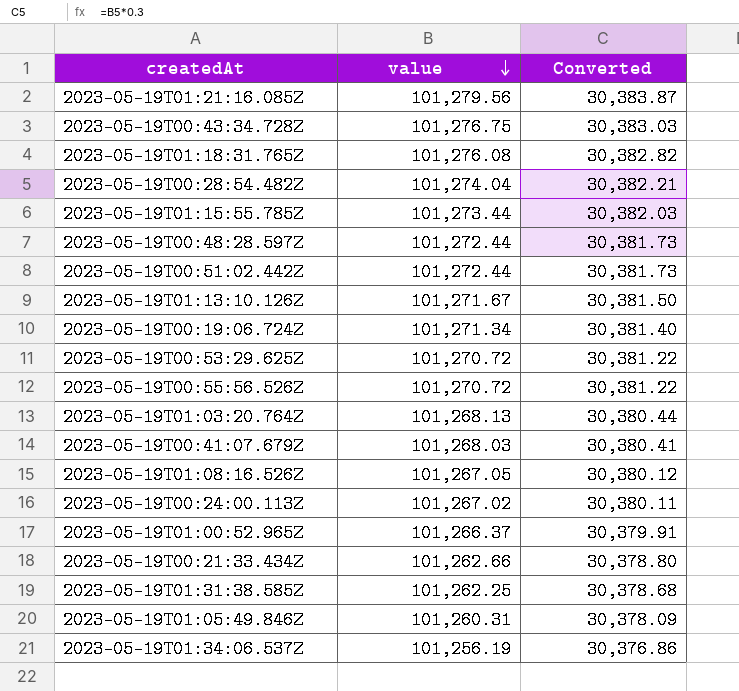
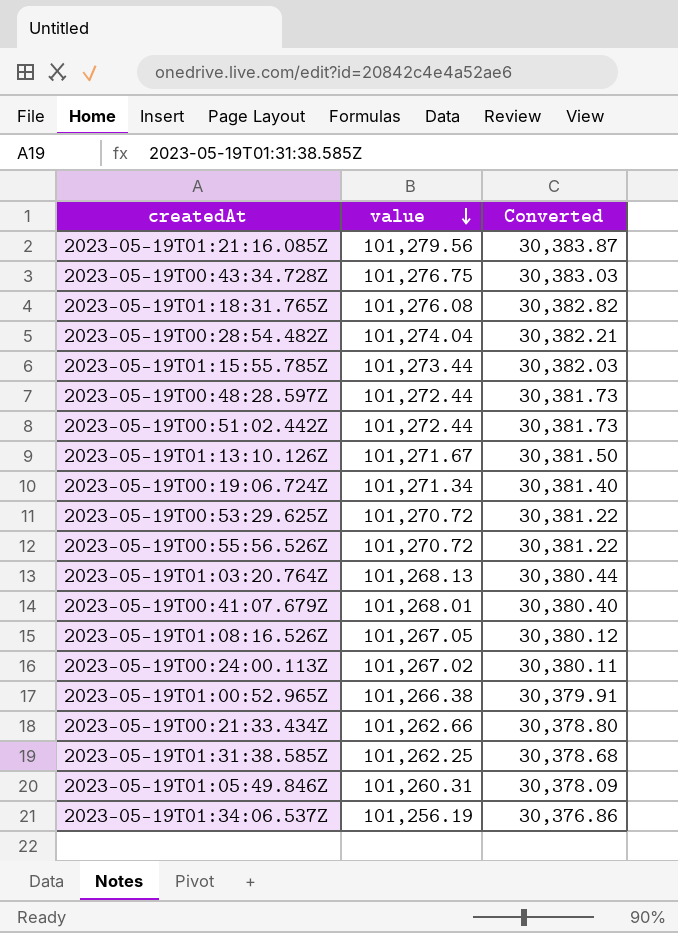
2023-05-19T00:41:07.679Z | value: 101,268.03 -> 101,268.01
2023-05-19T00:41:07.679Z | Converted: 30,380.41 -> 30,380.40
2023-05-19T01:00:52.965Z | value: 101,266.37 -> 101,266.38

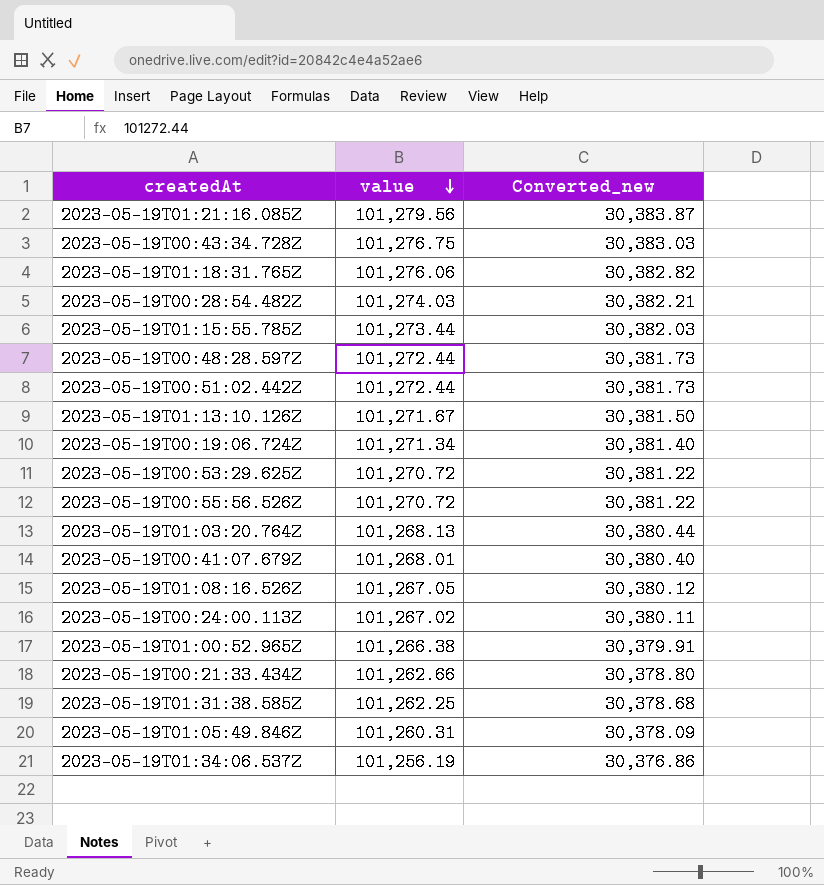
column name: Converted -> Converted_new
2023-05-19T01:18:31.765Z | value: 101,276.08 -> 101,276.06
2023-05-19T00:28:54.482Z | value: 101,274.04 -> 101,274.03

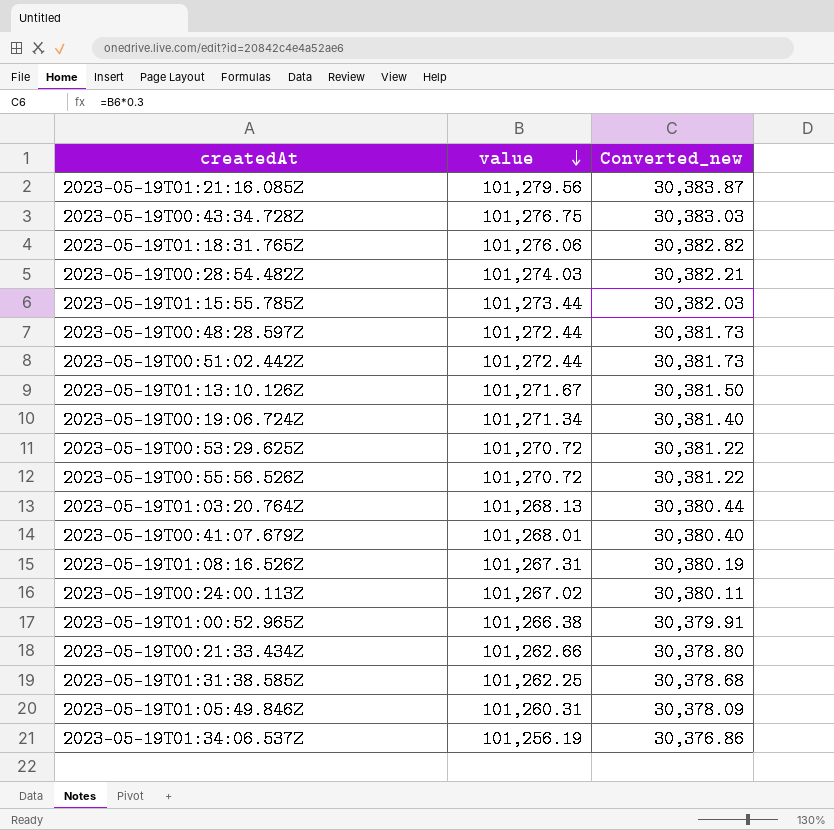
2023-05-19T01:08:16.526Z | value: 101,267.05 -> 101,267.31
2023-05-19T01:08:16.526Z | Converted_new: 30,380.12 -> 30,380.19

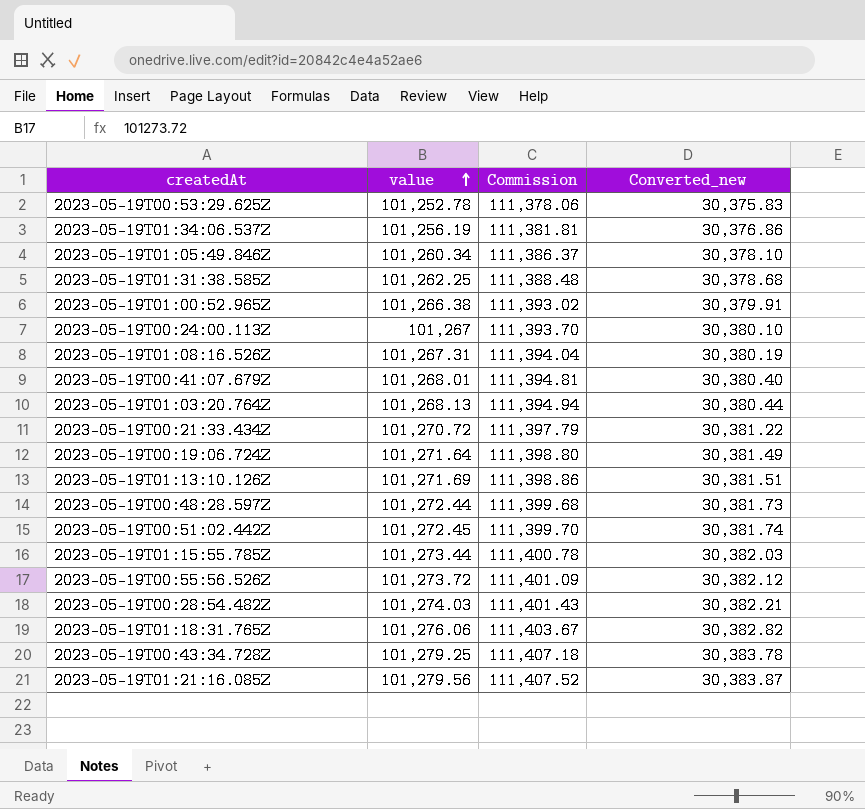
row order: value descending -> value ascending
column Commission | formula: none -> [value] * 1.1
2023-05-19T00:53:29.625Z | value: 101,270.72 -> 101,252.78
2023-05-19T00:53:29.625Z | Converted_new: 30,381.22 -> 30,375.83
2023-05-19T01:05:49.846Z | value: 101,260.31 -> 101,260.34
2023-05-19T01:05:49.846Z | Converted_new: 30,378.09 -> 30,378.10
2023-05-19T00:24:00.113Z | value: 101,267.02 -> 101,267
2023-05-19T00:24:00.113Z | Converted_new: 30,380.11 -> 30,380.10
2023-05-19T00:21:33.434Z | value: 101,262.66 -> 101,270.72
2023-05-19T00:21:33.434Z | Converted_new: 30,378.80 -> 30,381.22
2023-05-19T00:19:06.724Z | value: 101,271.34 -> 101,271.64
2023-05-19T00:19:06.724Z | Converted_new: 30,381.40 -> 30,381.49
2023-05-19T01:13:10.126Z | value: 101,271.67 -> 101,271.69
2023-05-19T01:13:10.126Z | Converted_new: 30,381.50 -> 30,381.51
2023-05-19T00:51:02.442Z | value: 101,272.44 -> 101,272.45
2023-05-19T00:51:02.442Z | Converted_new: 30,381.73 -> 30,381.74
2023-05-19T00:55:56.526Z | value: 101,270.72 -> 101,273.72
2023-05-19T00:55:56.526Z | Converted_new: 30,381.22 -> 30,382.12
2023-05-19T00:43:34.728Z | value: 101,276.75 -> 101,279.25
2023-05-19T00:43:34.728Z | Converted_new: 30,383.03 -> 30,383.78

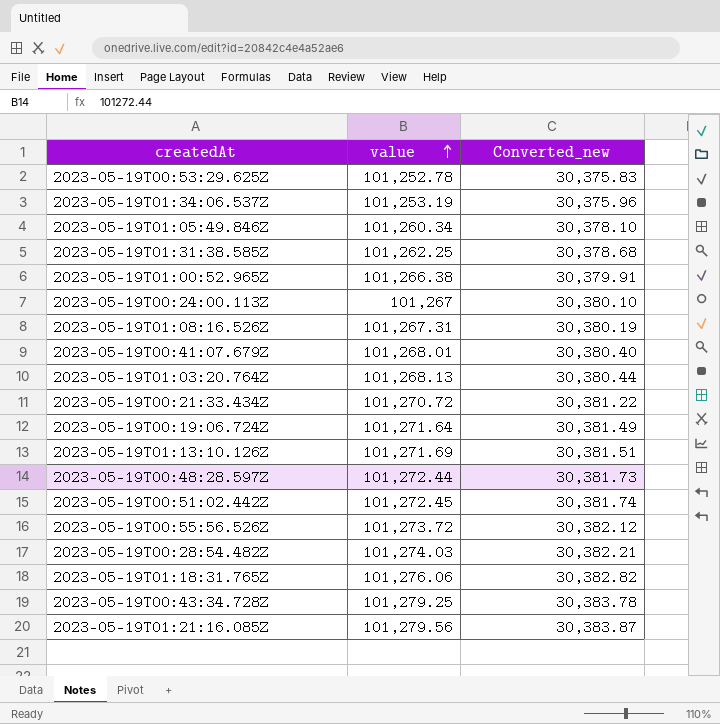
column Commission | formula: [value] * 1.1 -> none
row 2023-05-19T01:15:55.785Z: 101,273.44 | 111,400.78 | 30,382.03 -> none
2023-05-19T01:34:06.537Z | value: 101,256.19 -> 101,253.19
2023-05-19T01:34:06.537Z | Converted_new: 30,376.86 -> 30,375.96

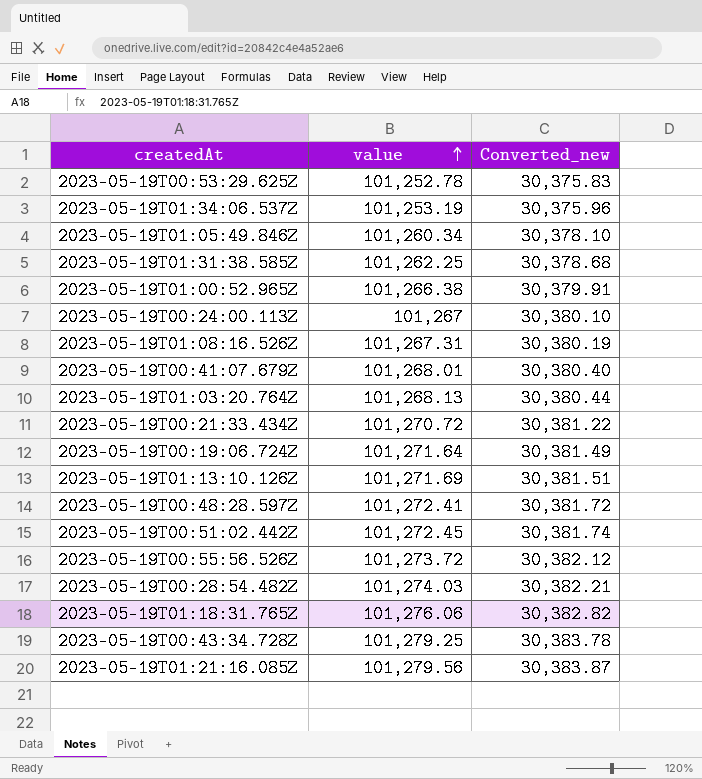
2023-05-19T00:48:28.597Z | value: 101,272.44 -> 101,272.41
2023-05-19T00:48:28.597Z | Converted_new: 30,381.73 -> 30,381.72

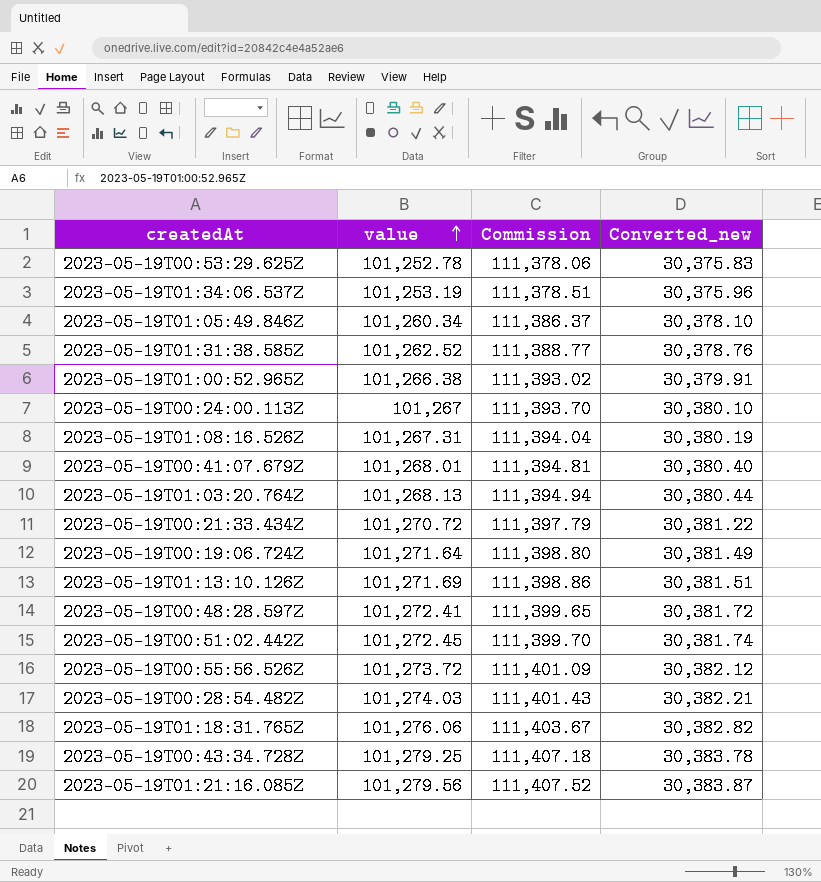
column Commission | formula: none -> [value] * 1.1
2023-05-19T01:31:38.585Z | value: 101,262.25 -> 101,262.52
2023-05-19T01:31:38.585Z | Converted_new: 30,378.68 -> 30,378.76

